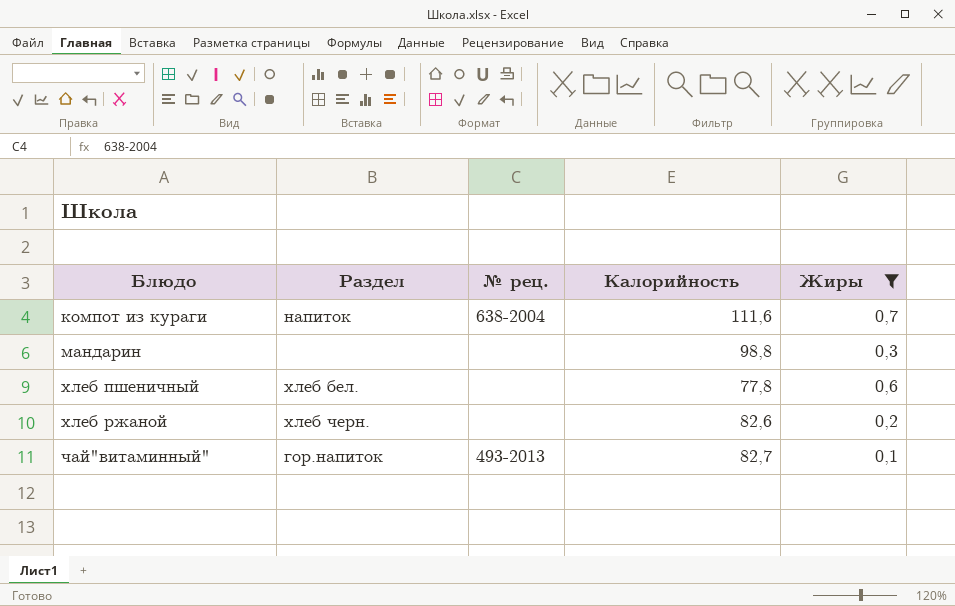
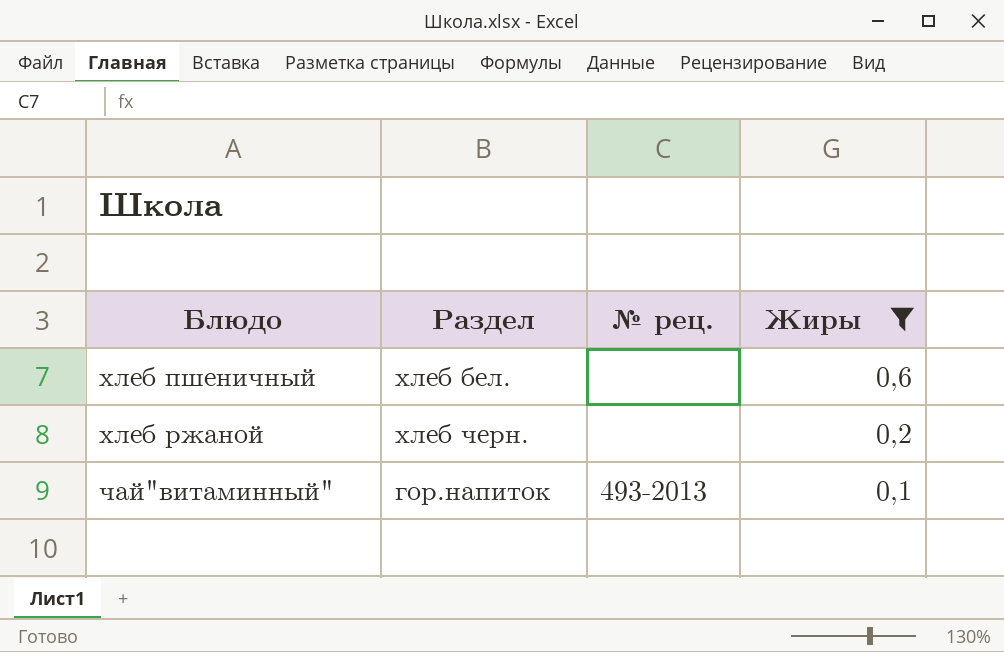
column Калорийность | position: 4 -> none
row компот из кураги: напиток | 638-2004 | 111,6 | 0,7 -> none
row мандарин: none | none | 98,8 | 0,3 -> none

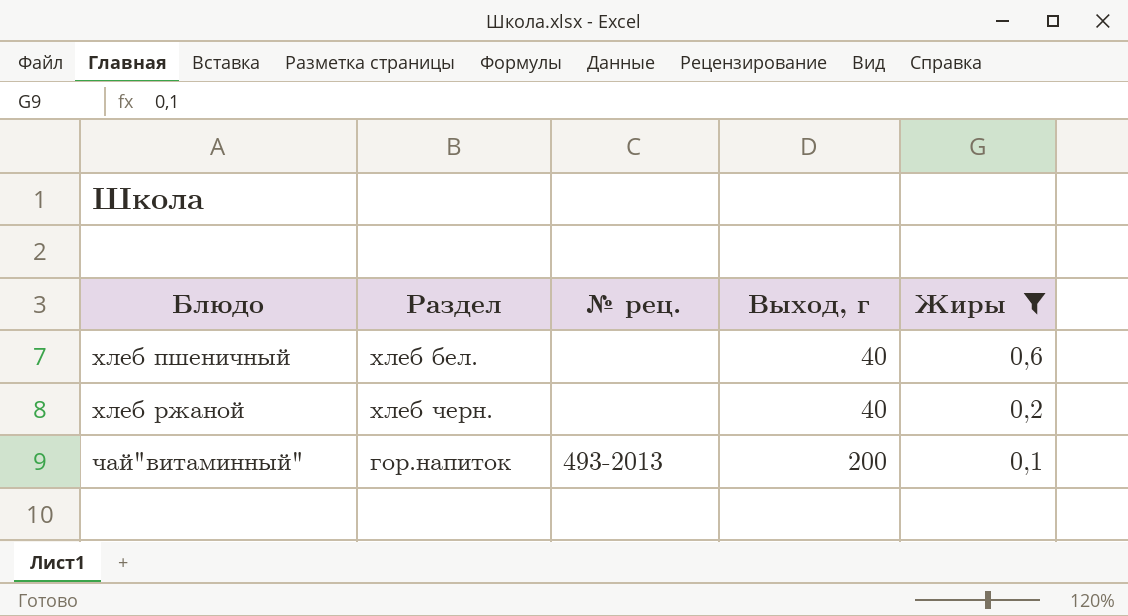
column Выход, г | position: none -> 4

